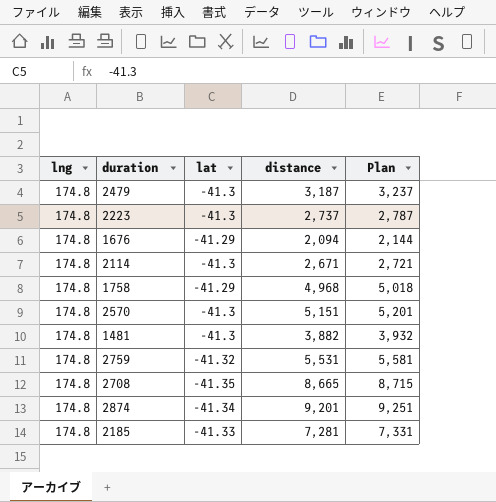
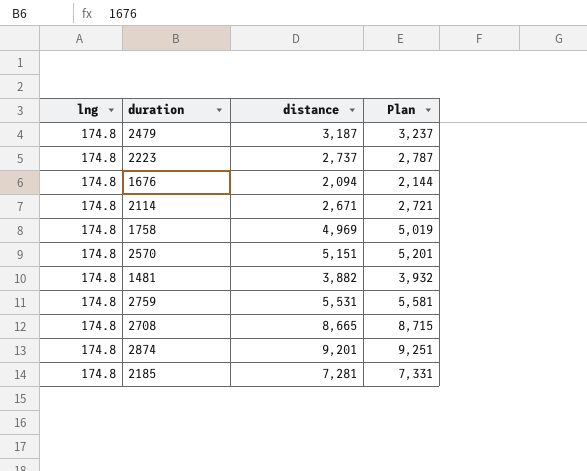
column lat | position: 3 -> none
1758 | distance: 4,968 -> 4,969
1758 | Plan: 5,018 -> 5,019

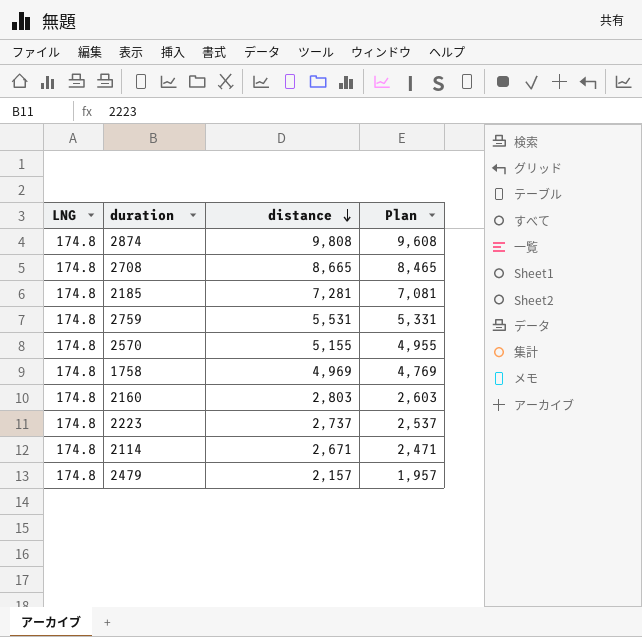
row order: none -> distance descending
column name: lng -> LNG
column Plan | formula: [distance] + 50 -> [distance] - 200
row 1676: 174.8 | 2,094 | 2,144 -> none
row 1481: 174.8 | 3,882 | 3,932 -> none
2874 | distance: 9,201 -> 9,808
2570 | distance: 5,151 -> 5,155
row 2160: none -> 174.8 | 2,803 | 2,603
2479 | distance: 3,187 -> 2,157

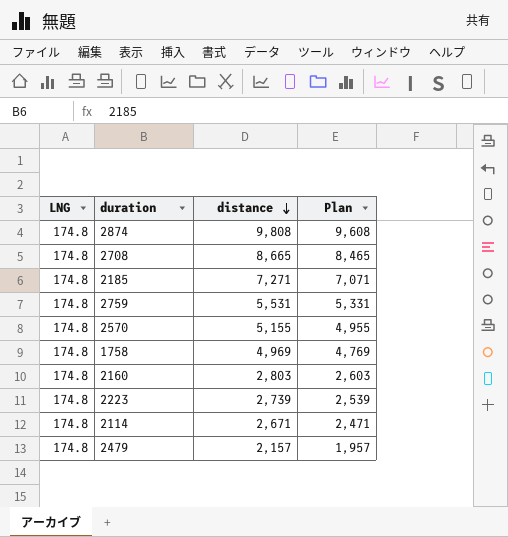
2185 | distance: 7,281 -> 7,271
2185 | Plan: 7,081 -> 7,071
2223 | distance: 2,737 -> 2,739
2223 | Plan: 2,537 -> 2,539

